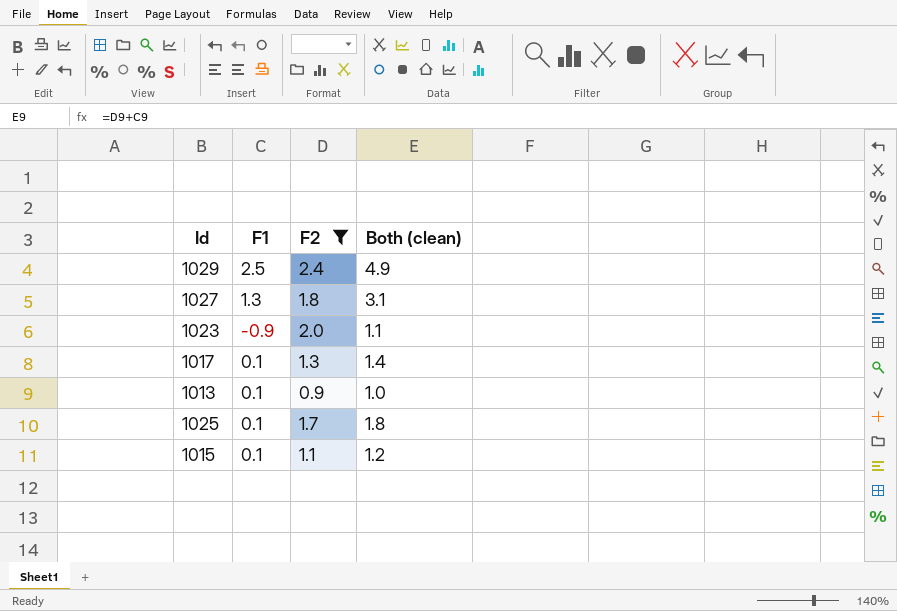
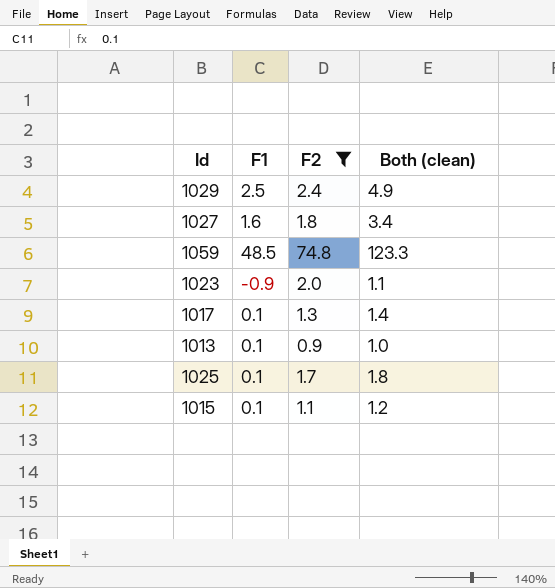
1027 | F1: 1.3 -> 1.6
1027 | Both (clean): 3.1 -> 3.4
row 1059: none -> 48.5 | 74.8 | 123.3

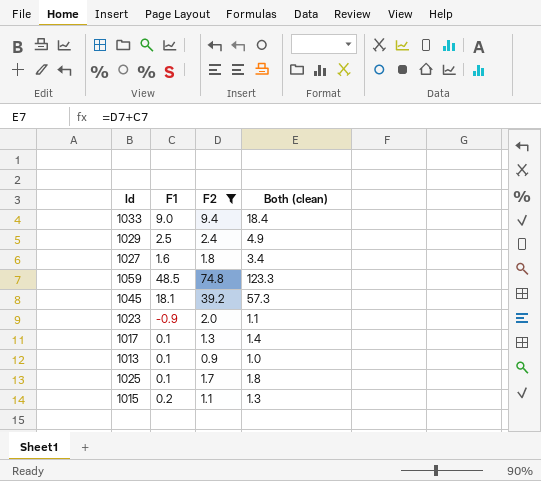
row 1033: none -> 9.0 | 9.4 | 18.4
row 1045: none -> 18.1 | 39.2 | 57.3
1015 | F1: 0.1 -> 0.2
1015 | Both (clean): 1.2 -> 1.3

